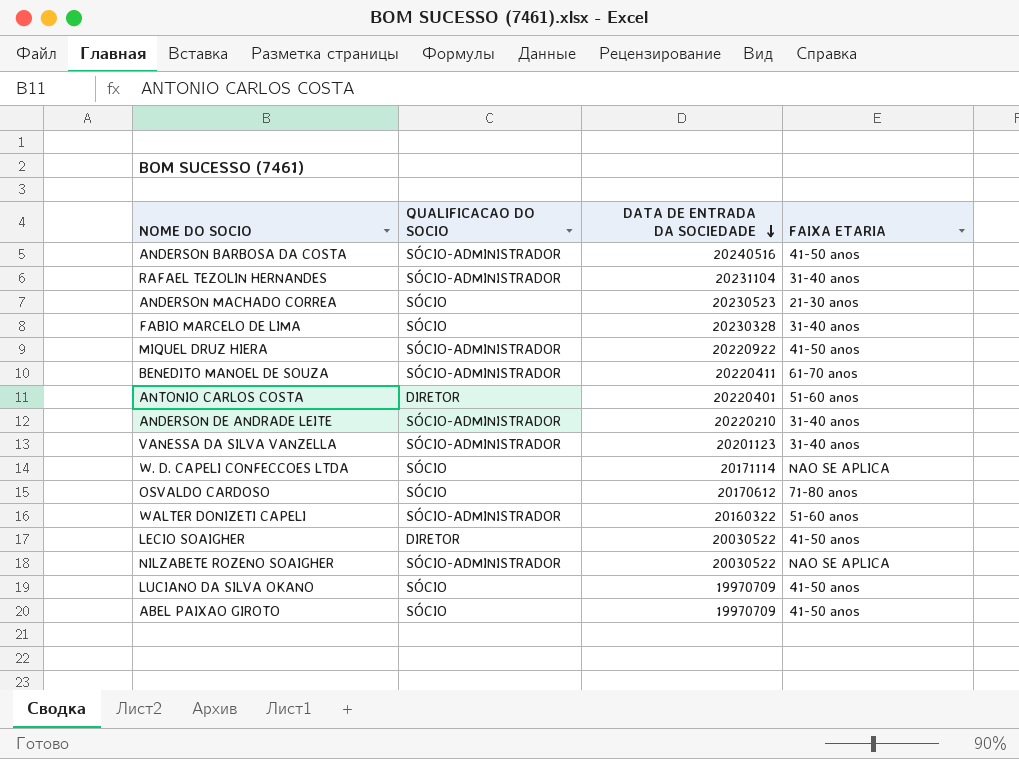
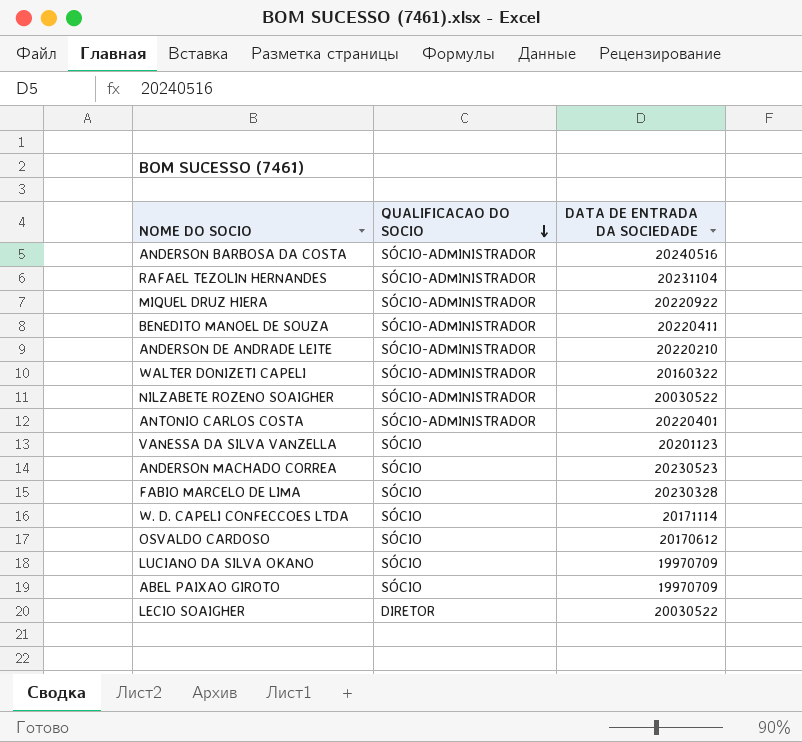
row order: DATA DE ENTRADA DA SOCIEDADE descending -> QUALIFICACAO DO SOCIO descending
column FAIXA ETARIA | position: 4 -> none
ANTONIO CARLOS COSTA | QUALIFICACAO DO SOCIO: DIRETOR -> SÓCIO-ADMINISTRADOR
VANESSA DA SILVA VANZELLA | QUALIFICACAO DO SOCIO: SÓCIO-ADMINISTRADOR -> SÓCIO

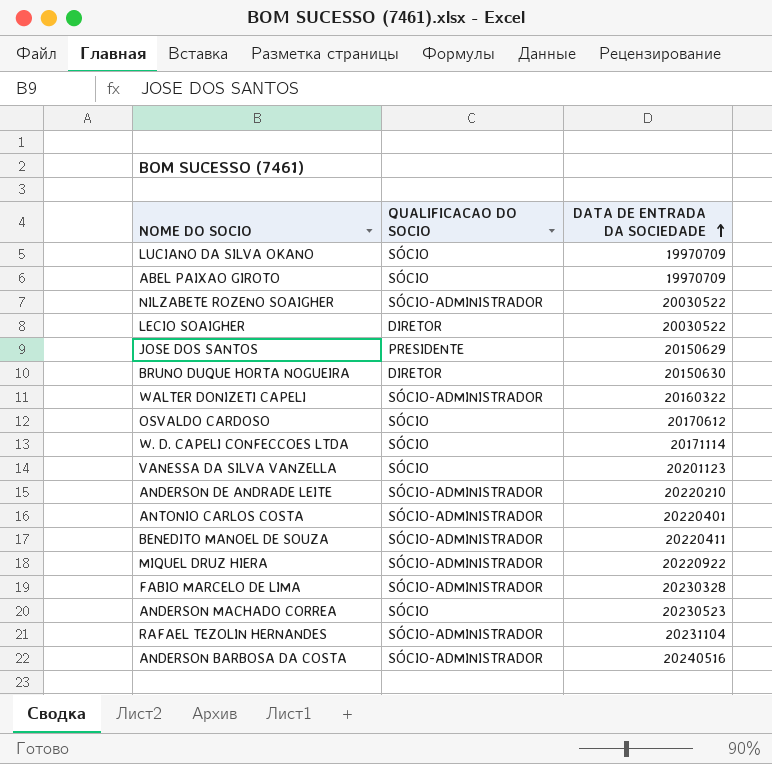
row order: QUALIFICACAO DO SOCIO descending -> DATA DE ENTRADA DA SOCIEDADE ascending
row JOSE DOS SANTOS: none -> PRESIDENTE | 20150629
row BRUNO DUQUE HORTA NOGUEIRA: none -> DIRETOR | 20150630
FABIO MARCELO DE LIMA | QUALIFICACAO DO SOCIO: SÓCIO -> SÓCIO-ADMINISTRADOR

